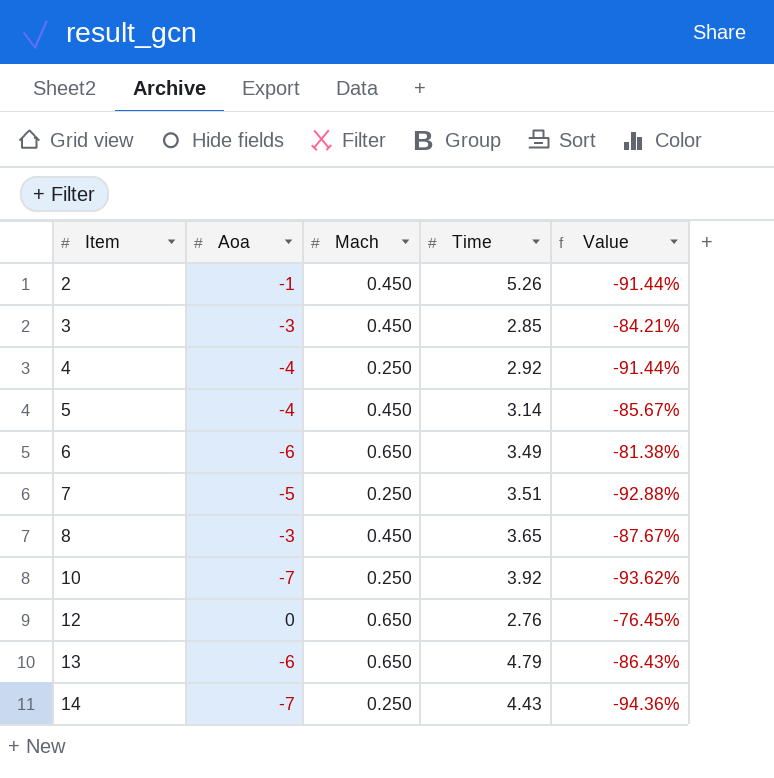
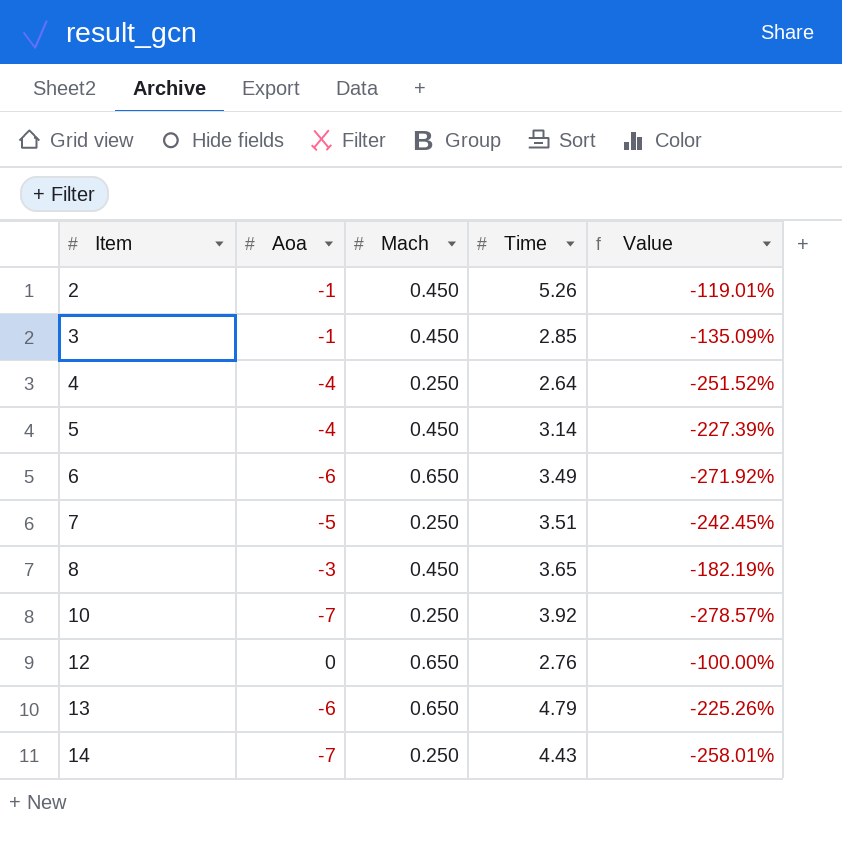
column Value | formula: ([Mach] - [Time]) / [Time] -> ([Aoa] - [Time]) / [Time]
3 | Aoa: -3 -> -1
4 | Time: 2.92 -> 2.64

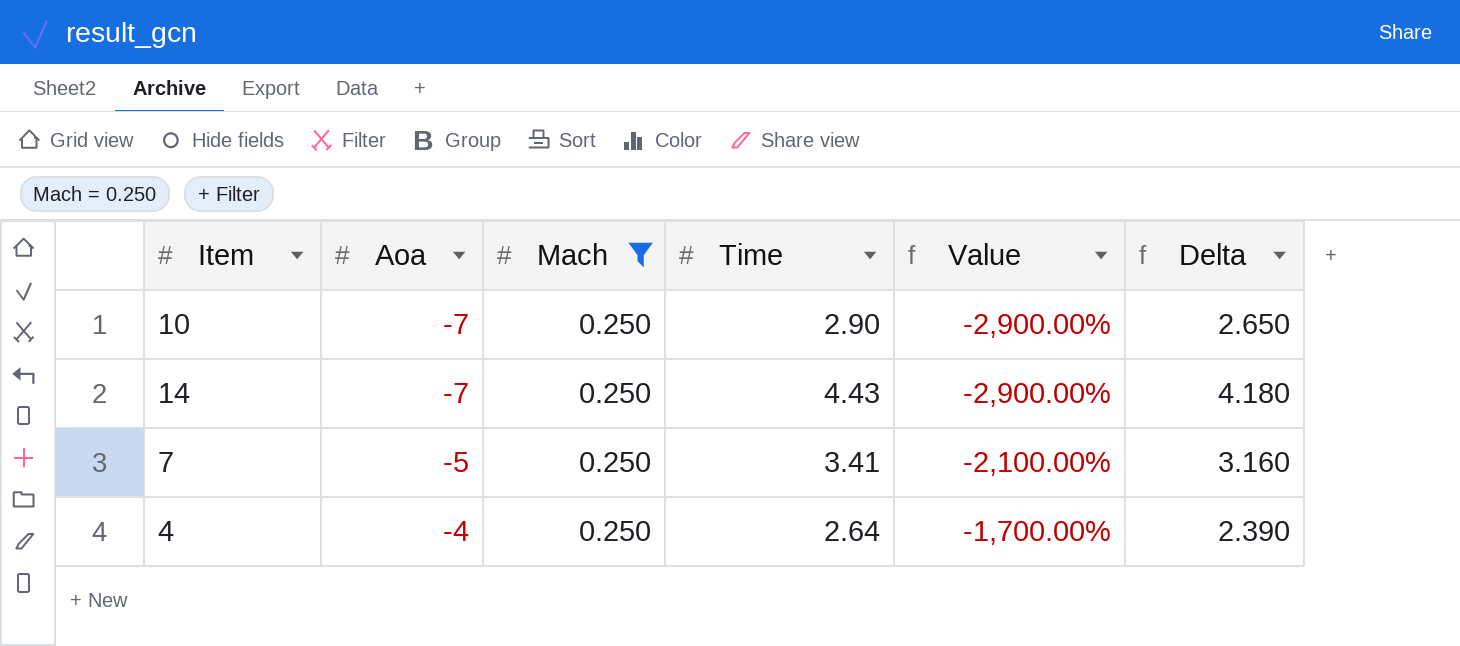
filter: none -> Mach = 0.250
row order: Item ascending -> Aoa ascending
column Value | formula: ([Aoa] - [Time]) / [Time] -> ([Aoa] - [Mach]) / [Mach]
column Delta | formula: none -> [Time] - [Mach]
10 | Time: 3.92 -> 2.90
7 | Time: 3.51 -> 3.41

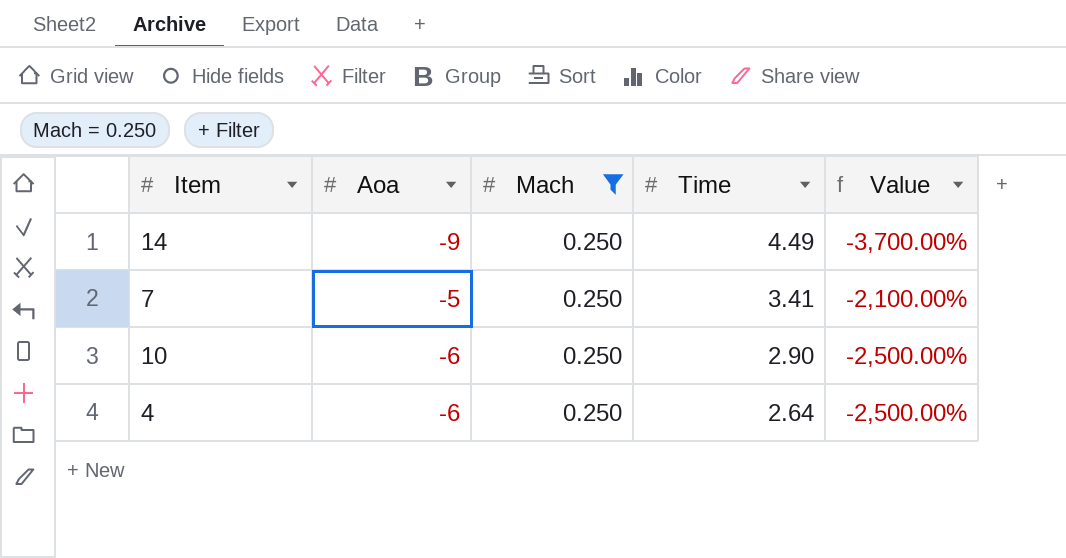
row order: Aoa ascending -> Time descending
column Delta | formula: [Time] - [Mach] -> none
14 | Aoa: -7 -> -9
14 | Time: 4.43 -> 4.49
14 | Value: -2,900.00% -> -3,700.00%
10 | Aoa: -7 -> -6
10 | Value: -2,900.00% -> -2,500.00%
4 | Aoa: -4 -> -6
4 | Value: -1,700.00% -> -2,500.00%

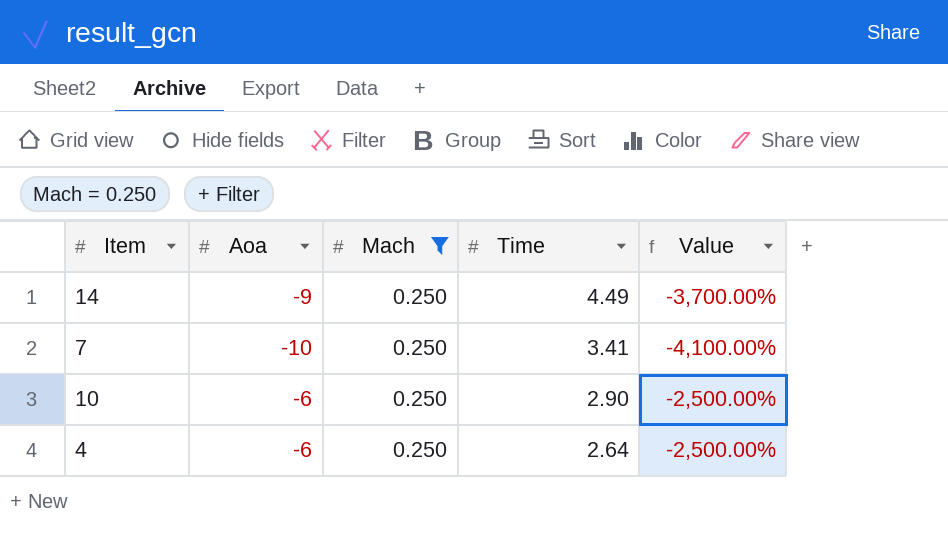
7 | Aoa: -5 -> -10
7 | Value: -2,100.00% -> -4,100.00%

